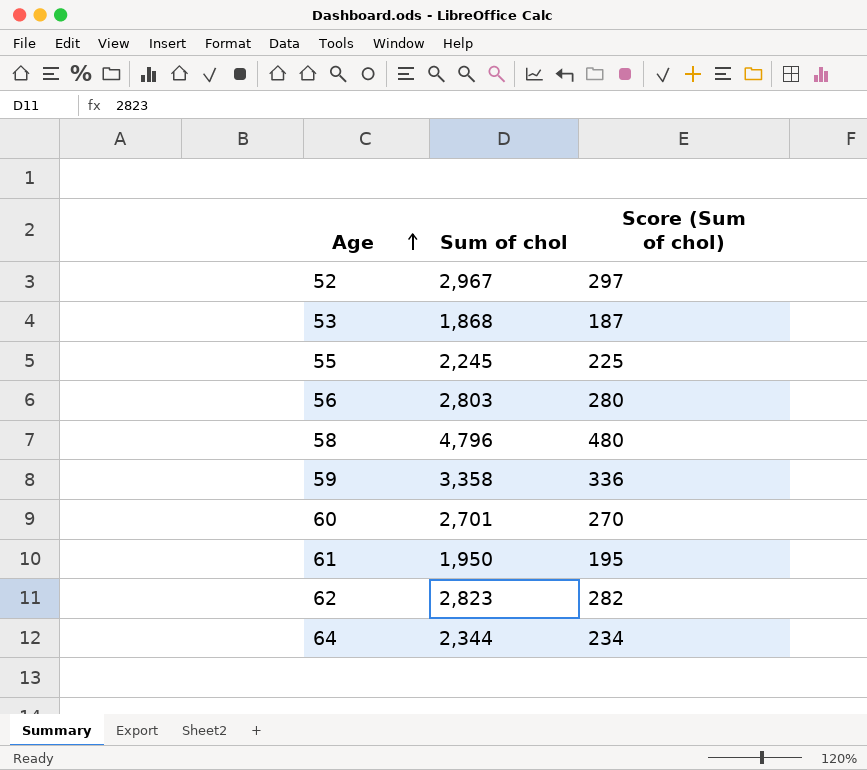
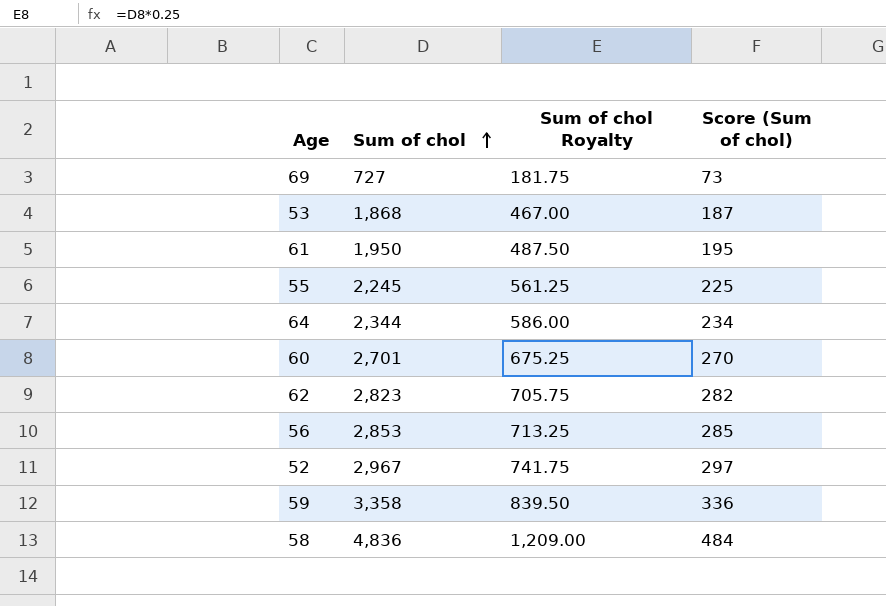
row order: Age ascending -> Sum of chol ascending
column Sum of chol Royalty | formula: none -> [Sum of chol] * 0.25
row 69: none -> 727 | 181.75 | 73
56 | Sum of chol: 2,803 -> 2,853
56 | Score (Sum of chol): 280 -> 285
58 | Sum of chol: 4,796 -> 4,836
58 | Score (Sum of chol): 480 -> 484

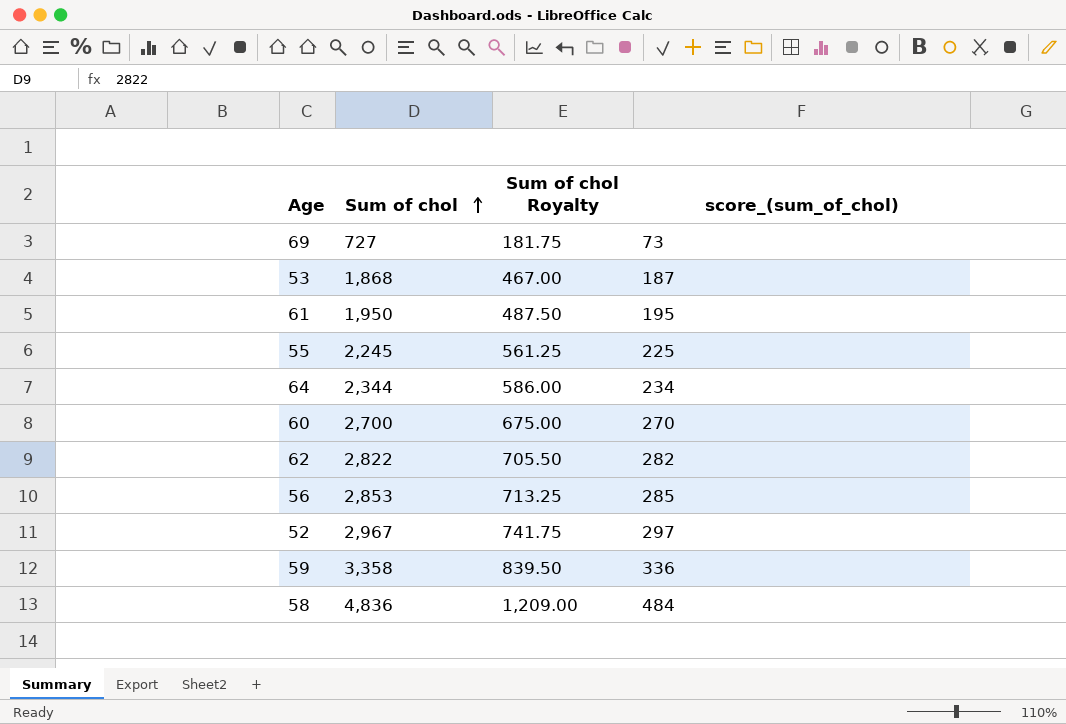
column name: Score (Sum of chol) -> score_(sum_of_chol)
60 | Sum of chol: 2,701 -> 2,700
60 | Sum of chol Royalty: 675.25 -> 675.00
62 | Sum of chol: 2,823 -> 2,822
62 | Sum of chol Royalty: 705.75 -> 705.50

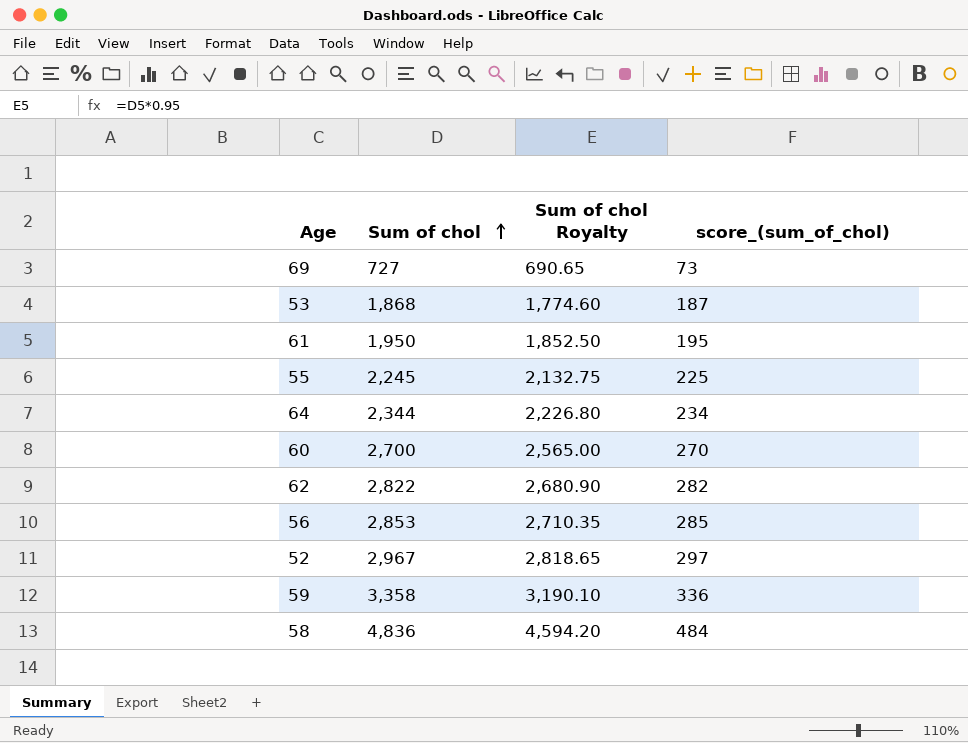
column Sum of chol Royalty | formula: [Sum of chol] * 0.25 -> [Sum of chol] * 0.95

